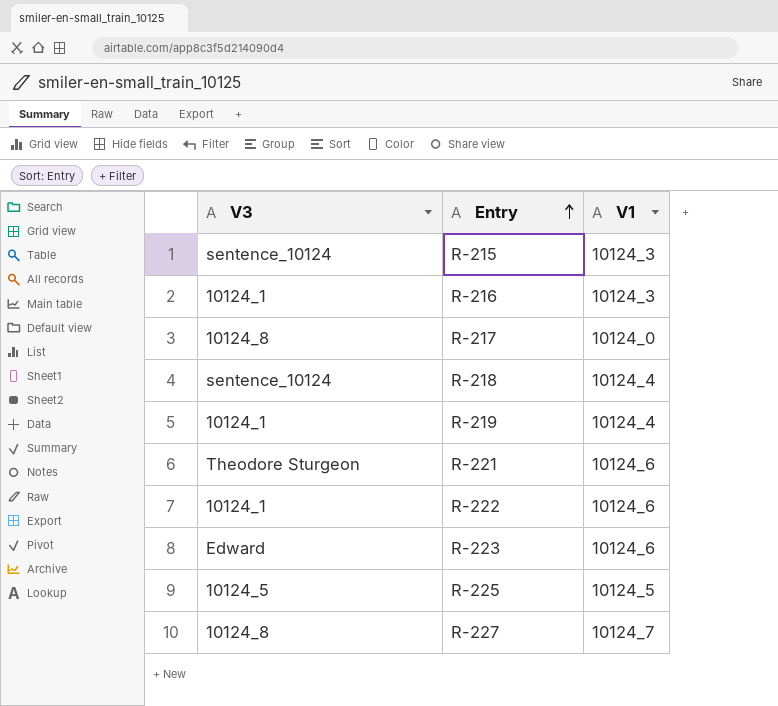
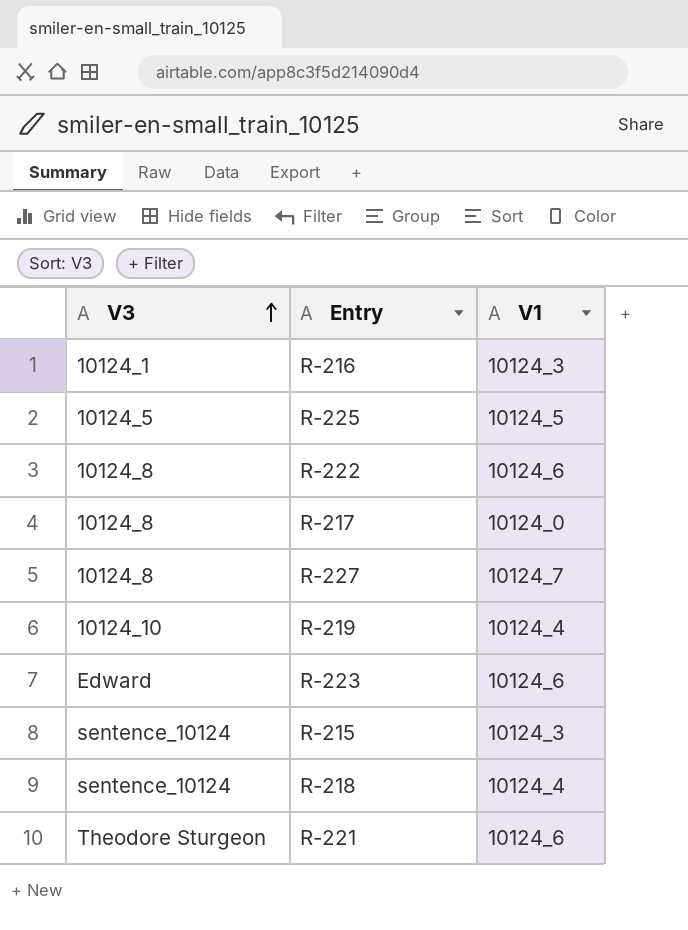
row order: Entry ascending -> V3 ascending
R-222 | V3: 10124_1 -> 10124_8
R-219 | V3: 10124_1 -> 10124_10

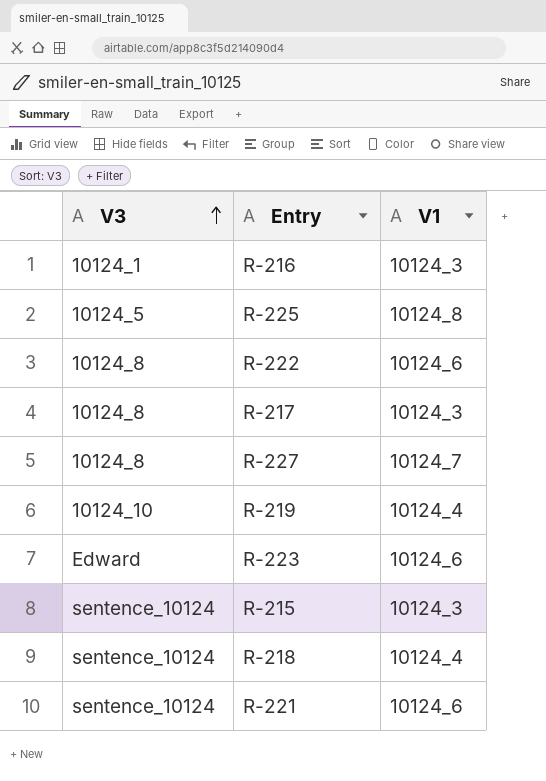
R-225 | V1: 10124_5 -> 10124_8
R-217 | V1: 10124_0 -> 10124_3
R-221 | V3: Theodore Sturgeon -> sentence_10124

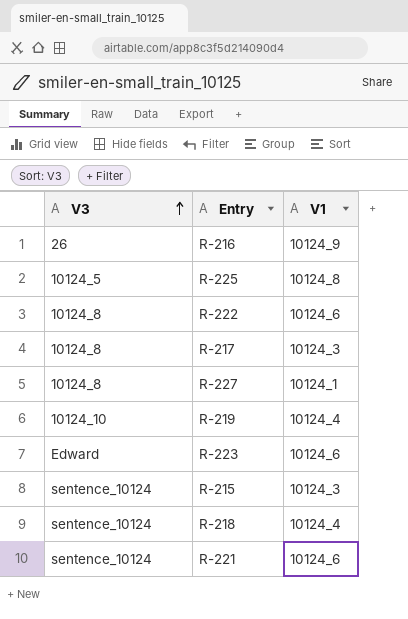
R-216 | V3: 10124_1 -> 26
R-216 | V1: 10124_3 -> 10124_9
R-227 | V1: 10124_7 -> 10124_1

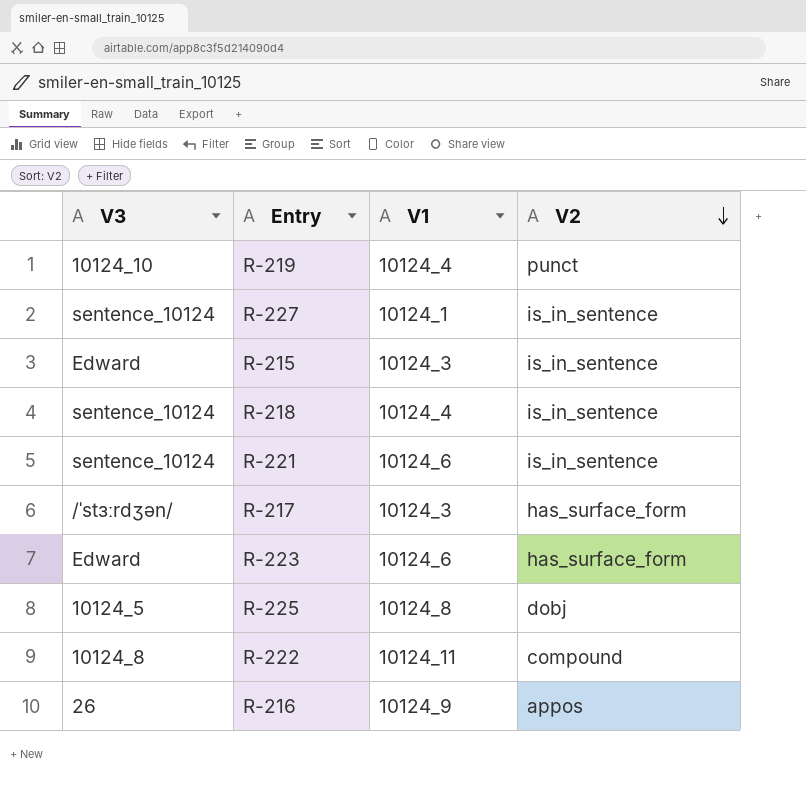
row order: V3 ascending -> V2 descending
column V2 | position: none -> 4
R-227 | V3: 10124_8 -> sentence_10124
R-215 | V3: sentence_10124 -> Edward
R-217 | V3: 10124_8 -> /ˈstɜːrdʒən/
R-222 | V1: 10124_6 -> 10124_11

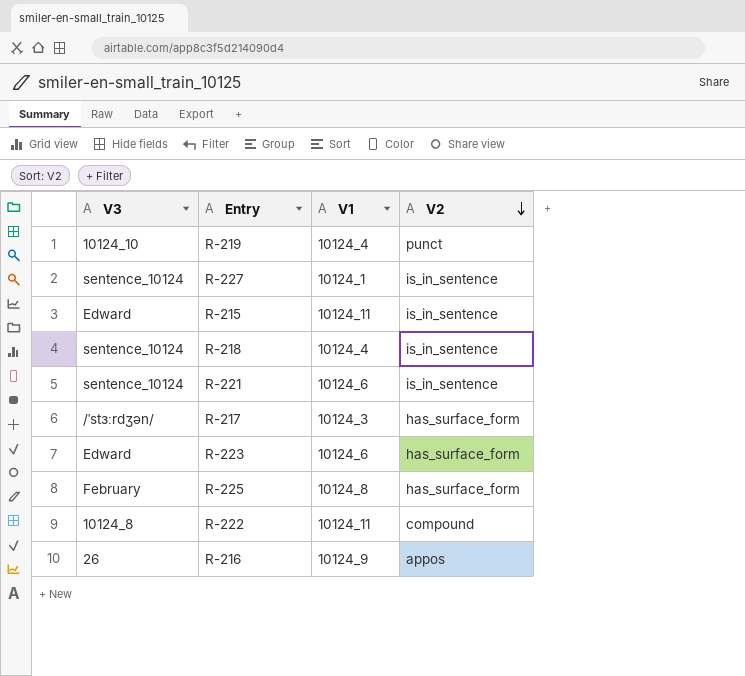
R-215 | V1: 10124_3 -> 10124_11
R-225 | V3: 10124_5 -> February
R-225 | V2: dobj -> has_surface_form

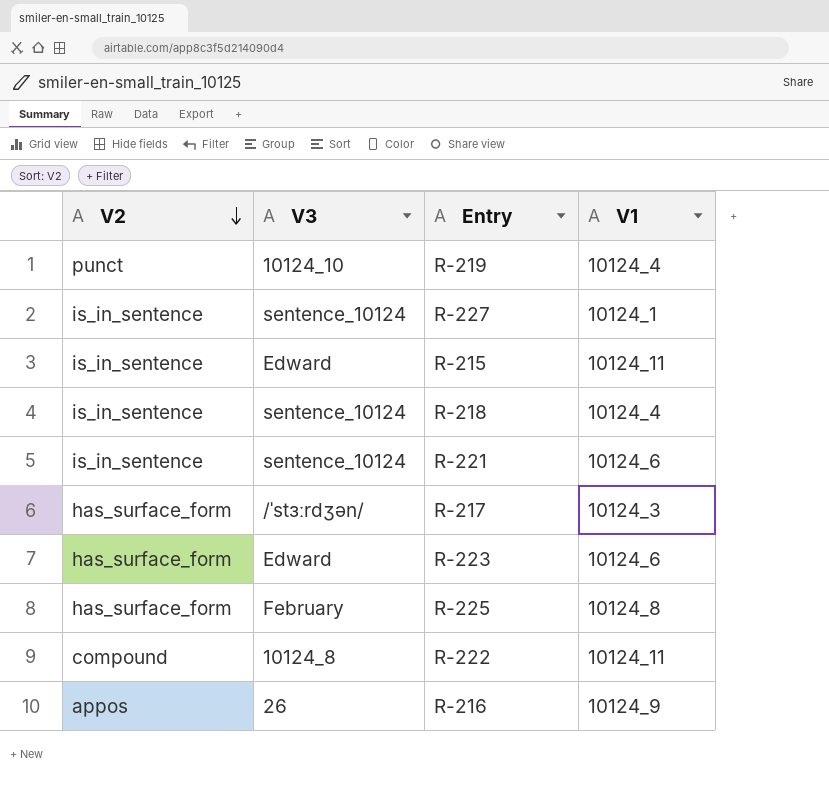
column V2 | position: 4 -> 1

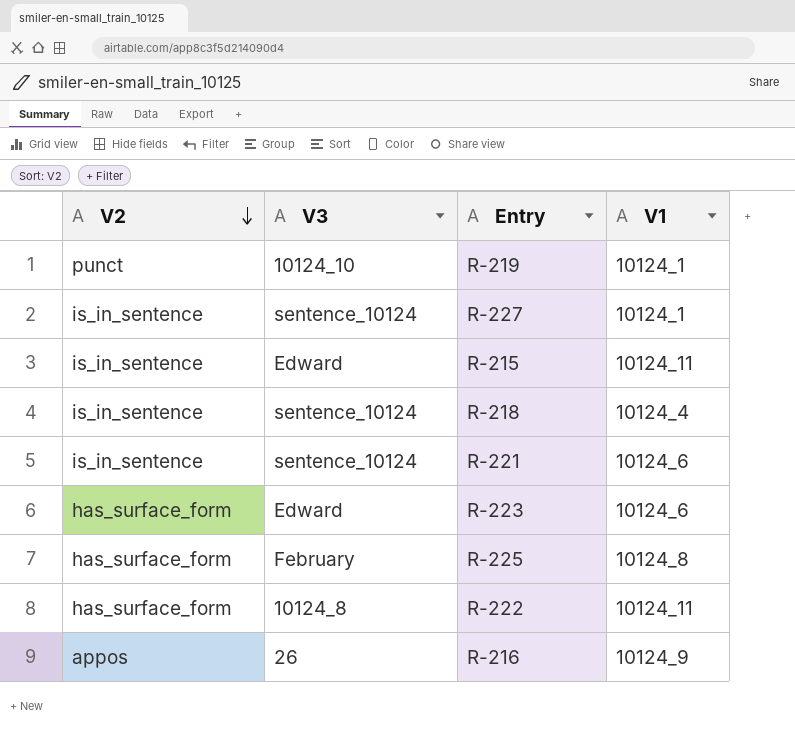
row R-217: has_surface_form | /ˈstɜːrdʒən/ | 10124_3 -> none
R-219 | V1: 10124_4 -> 10124_1
R-222 | V2: compound -> has_surface_form

